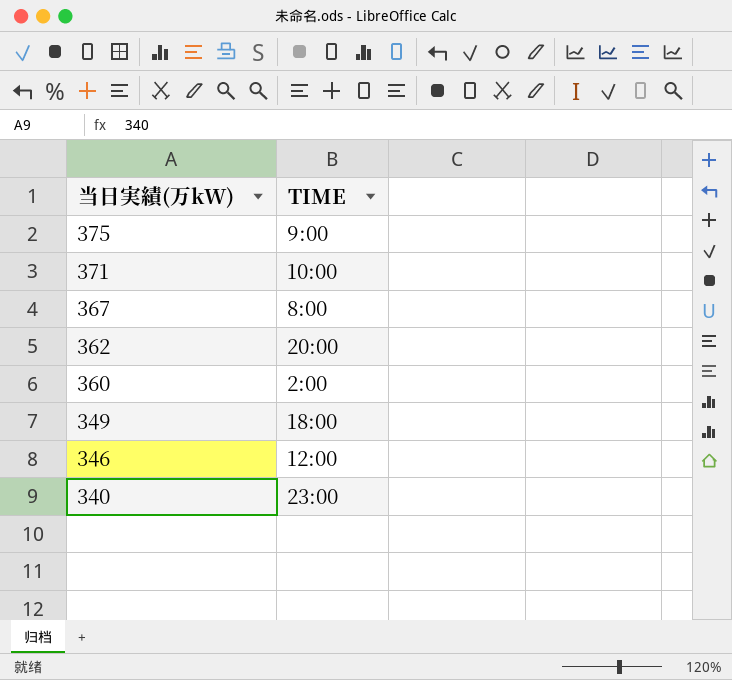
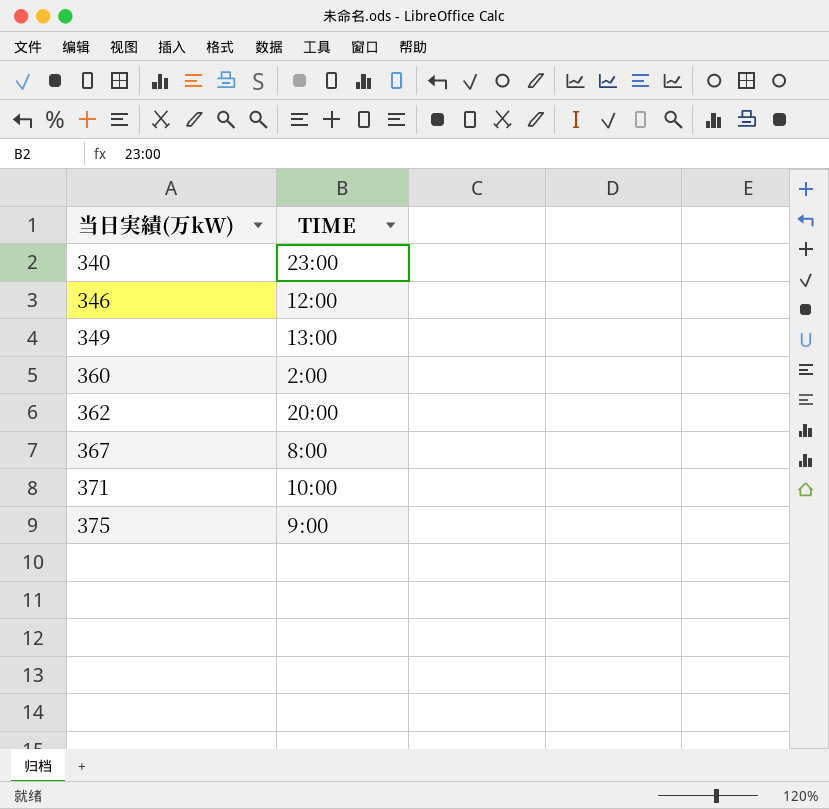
row order: 当日実績(万kW) descending -> 当日実績(万kW) ascending
349 | TIME: 18:00 -> 13:00

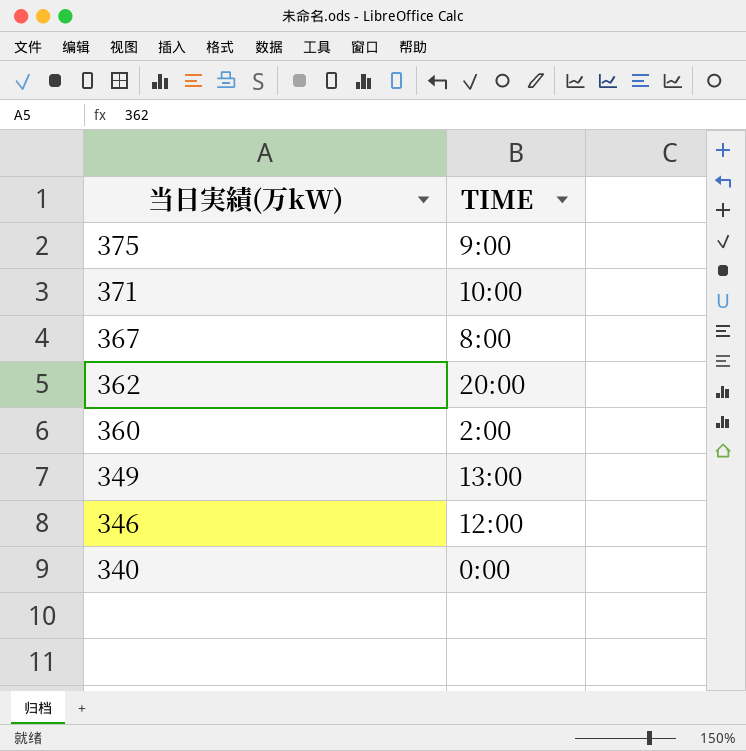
row order: 当日実績(万kW) ascending -> 当日実績(万kW) descending
340 | TIME: 23:00 -> 0:00

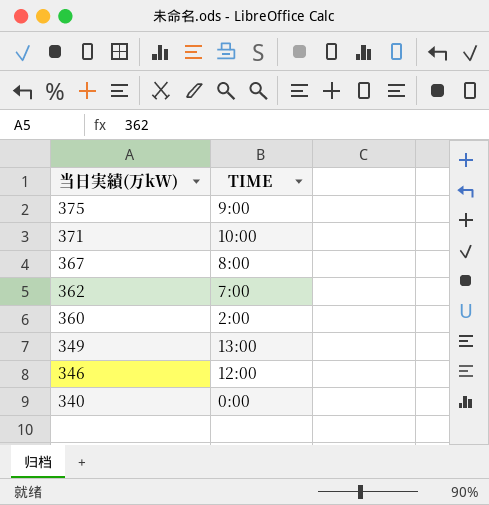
362 | TIME: 20:00 -> 7:00

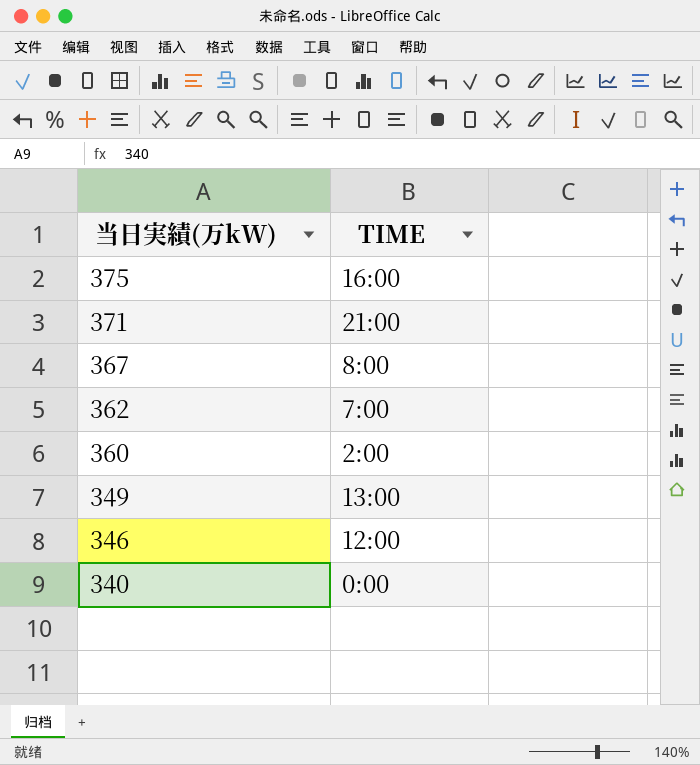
375 | TIME: 9:00 -> 16:00
371 | TIME: 10:00 -> 21:00

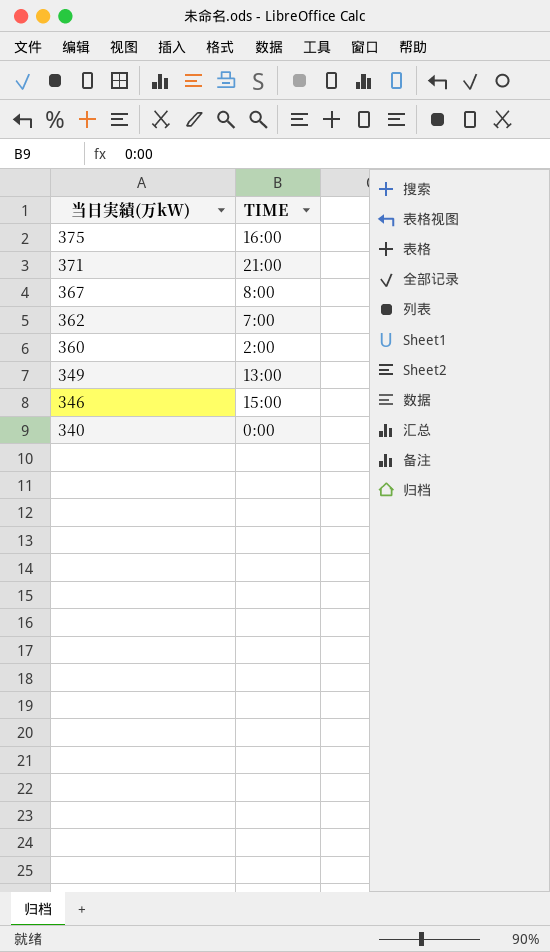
346 | TIME: 12:00 -> 15:00

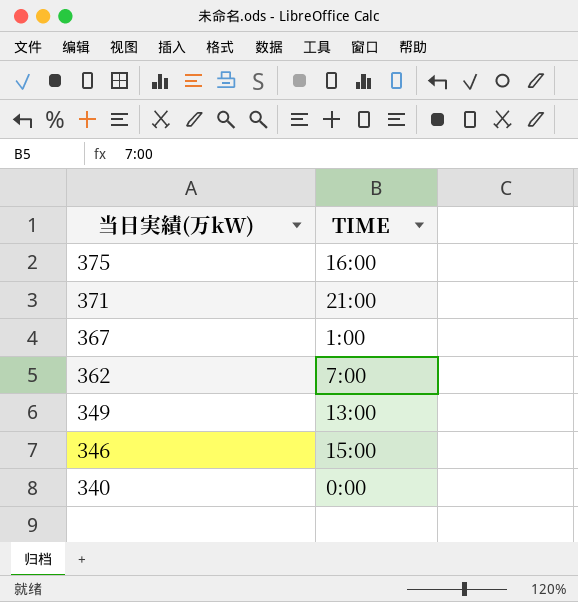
row 360: 2:00 -> none
367 | TIME: 8:00 -> 1:00

